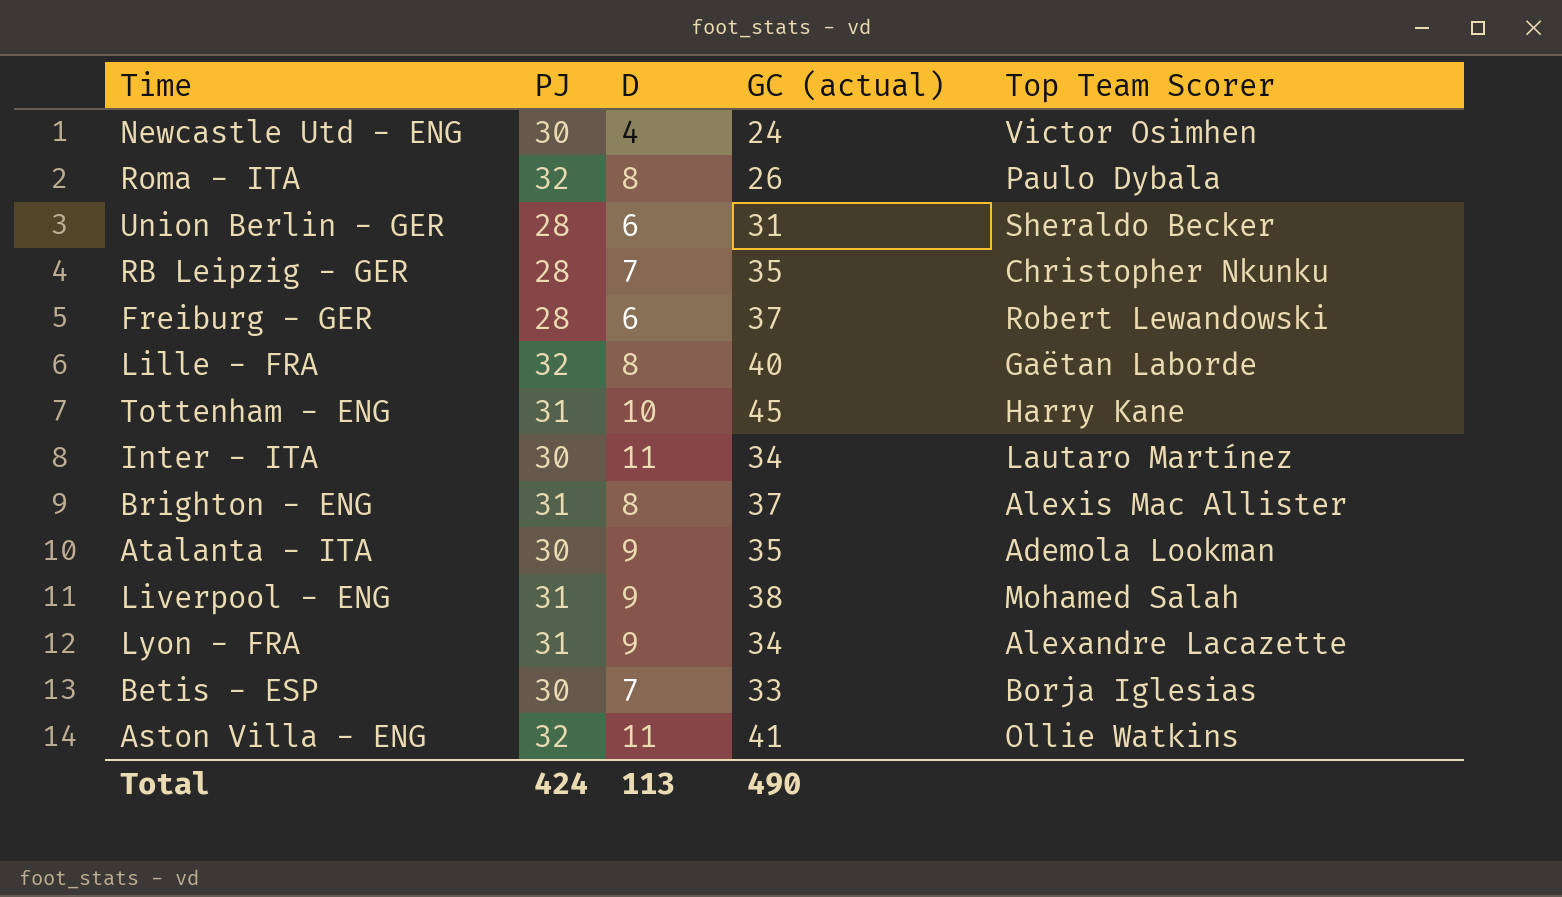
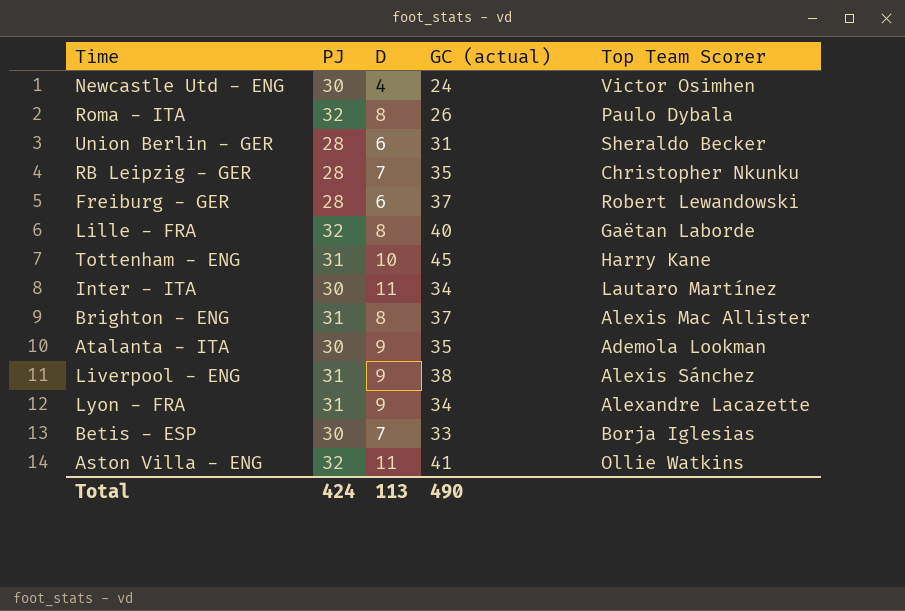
Liverpool - ENG | Top Team Scorer: Mohamed Salah -> Alexis Sánchez

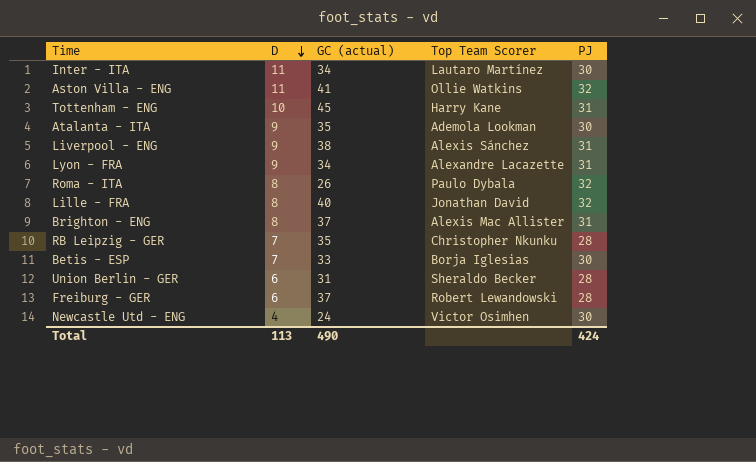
row order: none -> D descending
column PJ | position: 2 -> 5
Lille - FRA | Top Team Scorer: Gaëtan Laborde -> Jonathan David

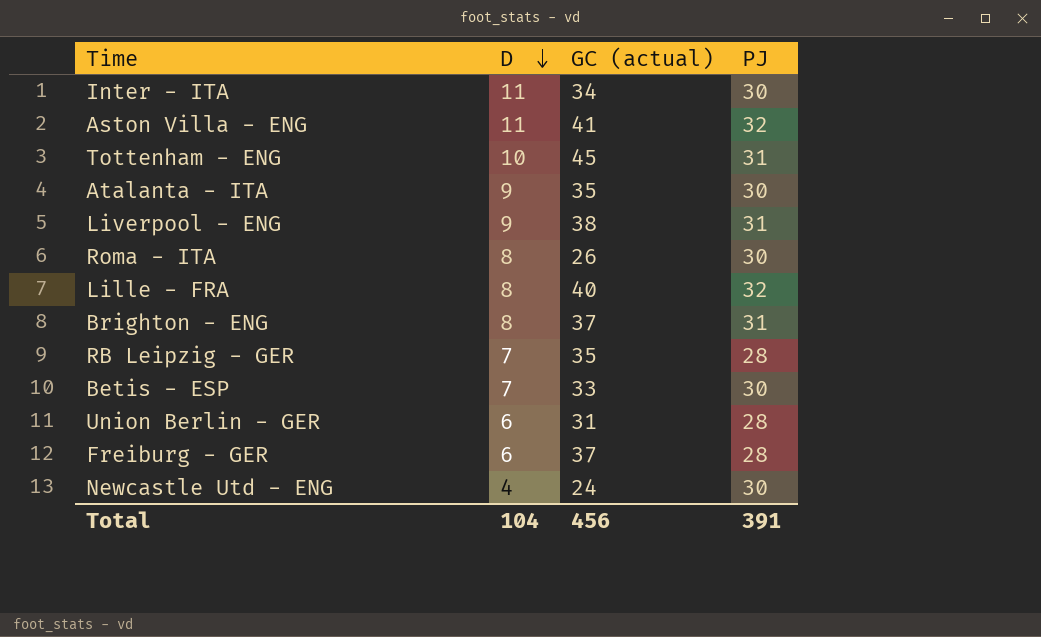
column Top Team Scorer | position: 4 -> none
row Lyon - FRA: 9 | 34 | Alexandre Lacazette | 31 -> none
Roma - ITA | PJ: 32 -> 30
Total | D: 113 -> 104
Total | GC (actual): 490 -> 456
Total | PJ: 424 -> 391

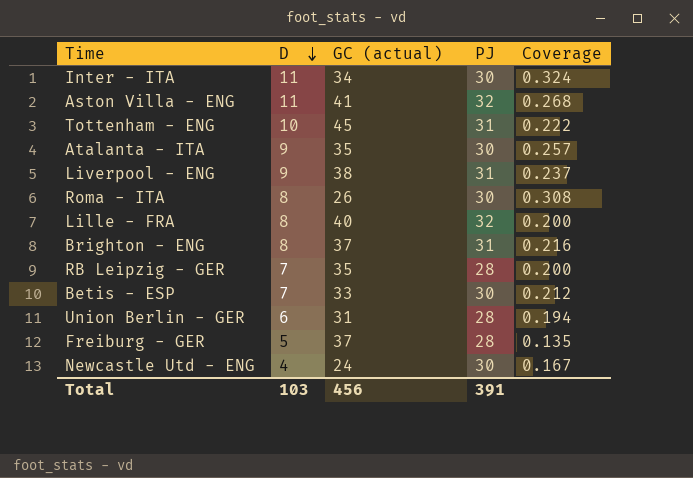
column Coverage | formula: none -> [D] / [GC (actual)]
Freiburg - GER | D: 6 -> 5
Total | D: 104 -> 103

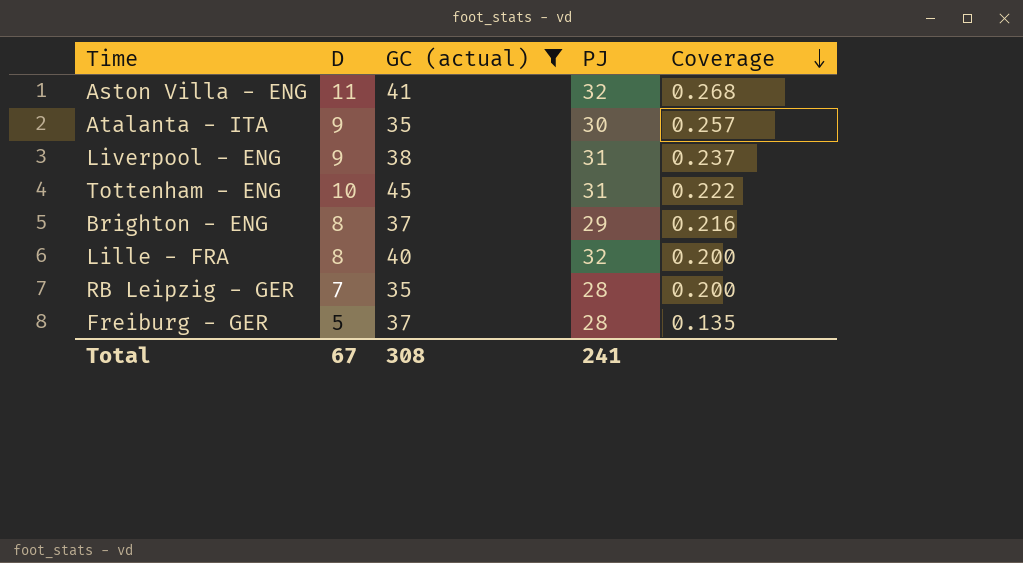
filter: none -> GC (actual) >= 35
row order: D descending -> Coverage descending
Brighton - ENG | PJ: 31 -> 29
Total | D: 103 -> 67
Total | GC (actual): 456 -> 308
Total | PJ: 391 -> 241

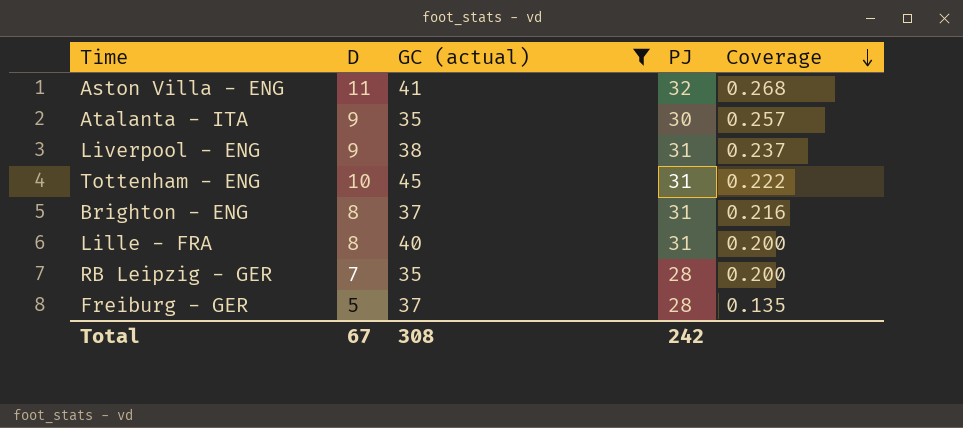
Brighton - ENG | PJ: 29 -> 31
Lille - FRA | PJ: 32 -> 31
Total | PJ: 241 -> 242

